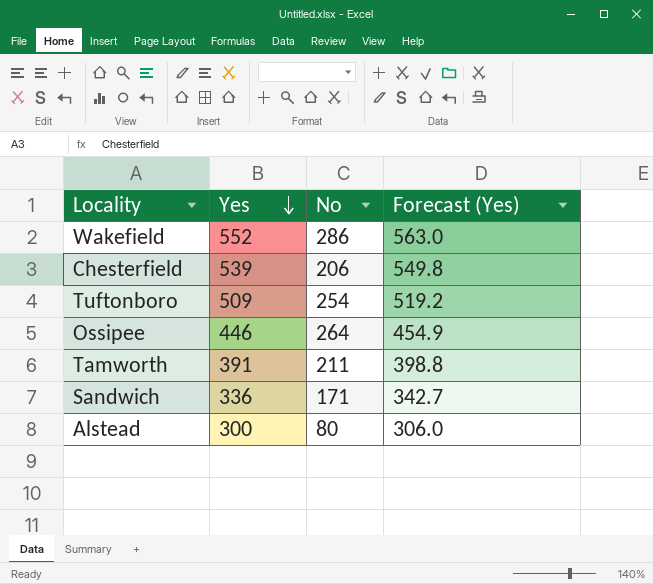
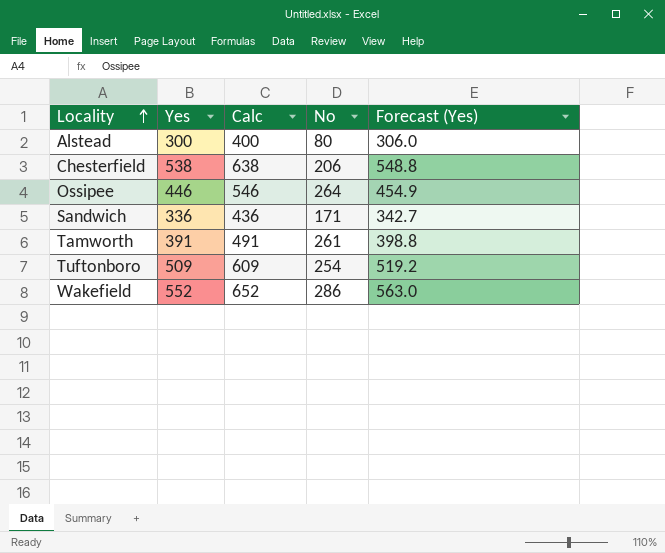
row order: Yes descending -> Locality ascending
column Calc | formula: none -> [Yes] + 100
Chesterfield | Yes: 539 -> 538
Chesterfield | Forecast (Yes): 549.8 -> 548.8
Tamworth | No: 211 -> 261

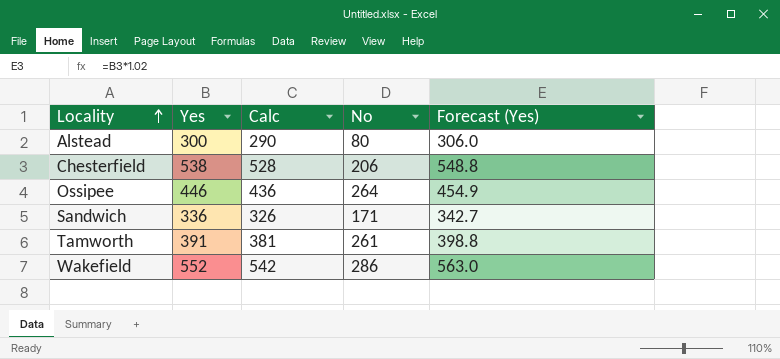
column Calc | formula: [Yes] + 100 -> [Yes] - 10
row Tuftonboro: 509 | 609 | 254 | 519.2 -> none

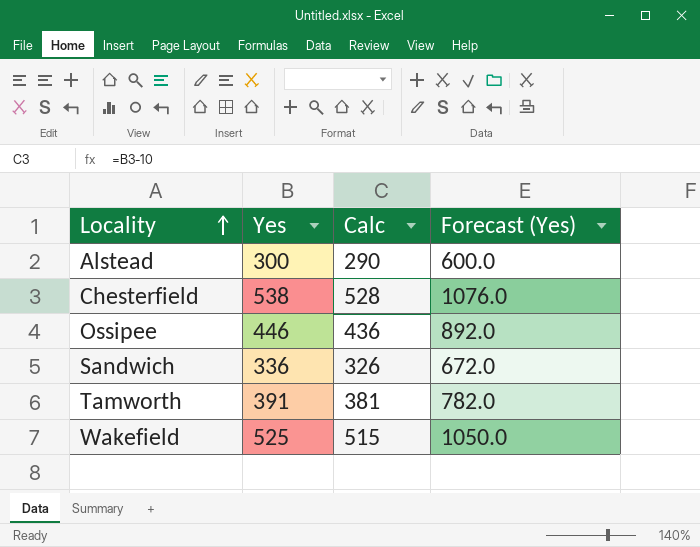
column No | position: 4 -> none
column Forecast (Yes) | formula: [Yes] * 1.02 -> [Yes] * 2
Wakefield | Yes: 552 -> 525
Wakefield | Calc: 542 -> 515

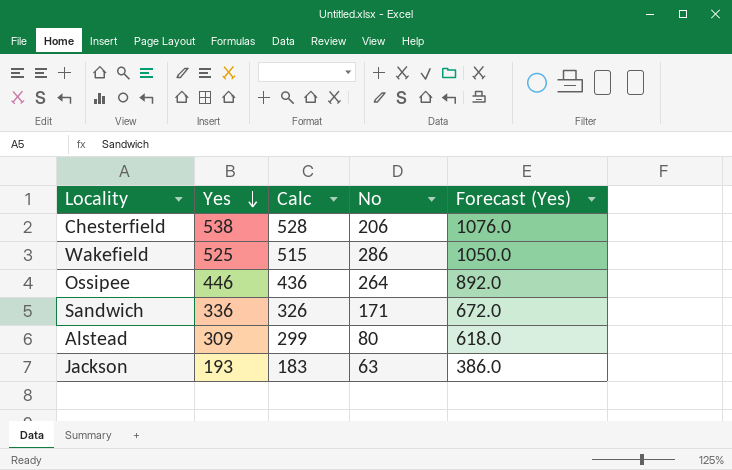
row order: Locality ascending -> Yes descending
column No | position: none -> 4
row Tamworth: 391 | 381 | 782.0 -> none
Alstead | Yes: 300 -> 309
Alstead | Calc: 290 -> 299
Alstead | Forecast (Yes): 600.0 -> 618.0
row Jackson: none -> 193 | 183 | 63 | 386.0

